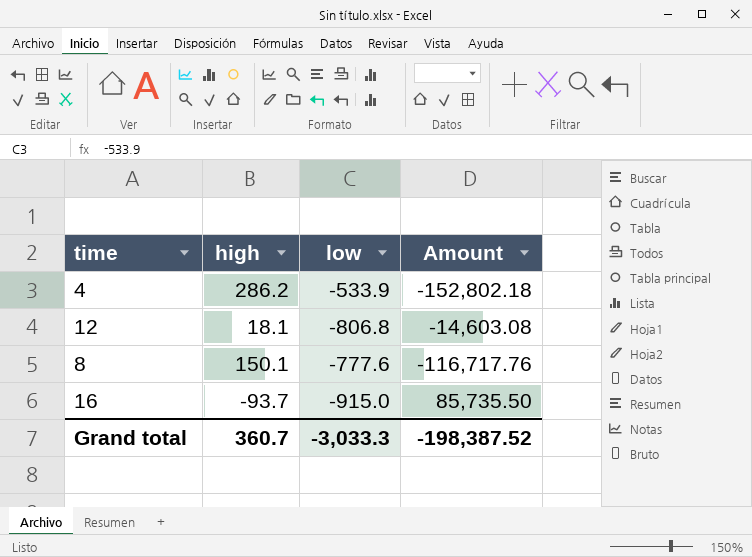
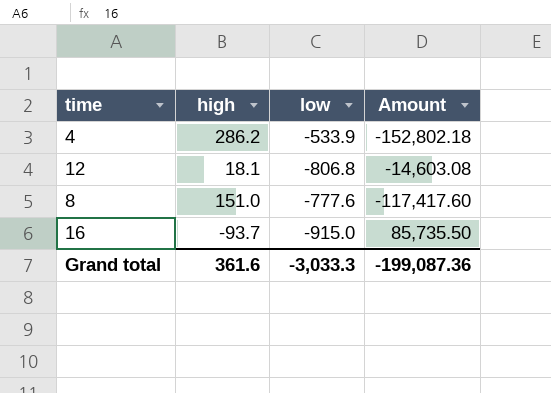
8 | high: 150.1 -> 151.0
8 | Amount: -116,717.76 -> -117,417.60
Grand total | high: 360.7 -> 361.6
Grand total | Amount: -198,387.52 -> -199,087.36

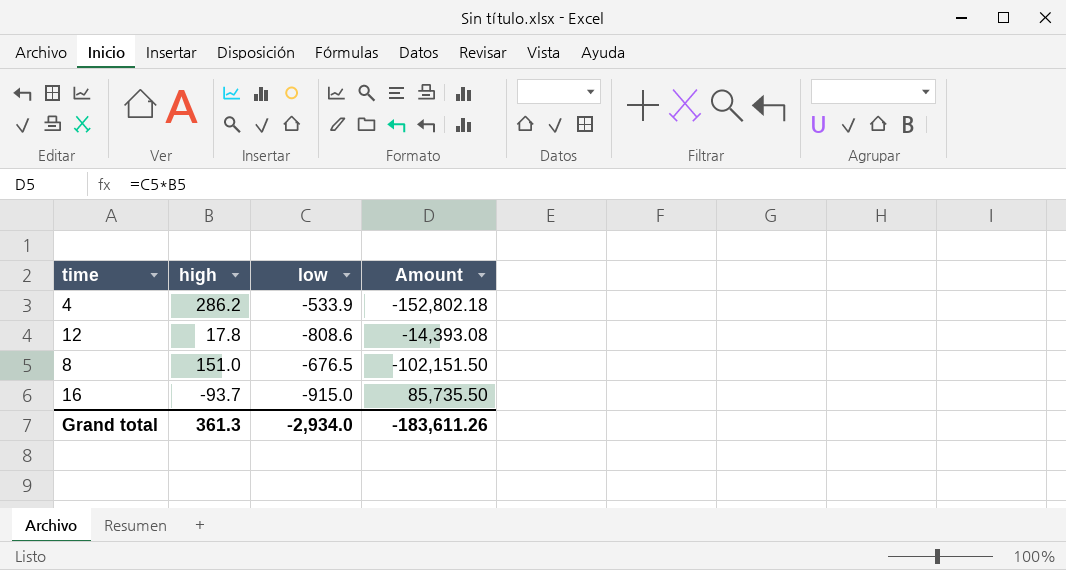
12 | high: 18.1 -> 17.8
12 | low: -806.8 -> -808.6
12 | Amount: -14,603.08 -> -14,393.08
8 | low: -777.6 -> -676.5
8 | Amount: -117,417.60 -> -102,151.50
Grand total | high: 361.6 -> 361.3
Grand total | low: -3,033.3 -> -2,934.0
Grand total | Amount: -199,087.36 -> -183,611.26

